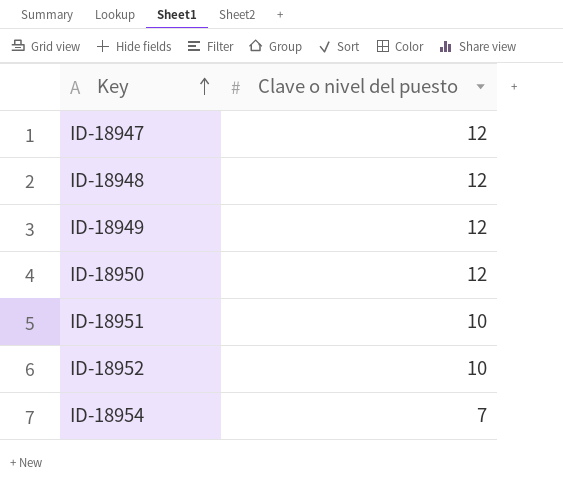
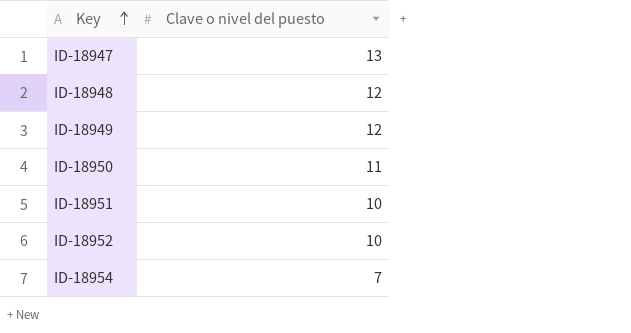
ID-18947 | Clave o nivel del puesto: 12 -> 13
ID-18950 | Clave o nivel del puesto: 12 -> 11

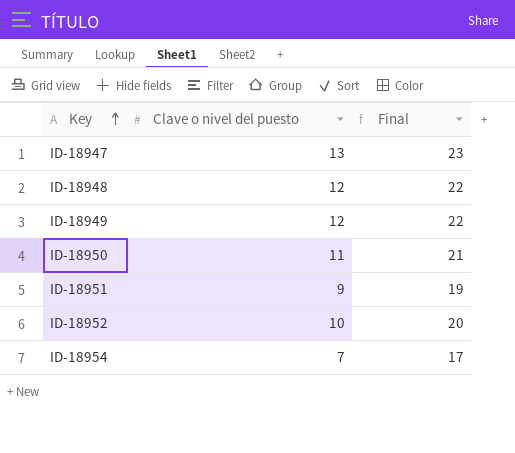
column Final | formula: none -> [Clave o nivel del puesto] + 10
ID-18951 | Clave o nivel del puesto: 10 -> 9

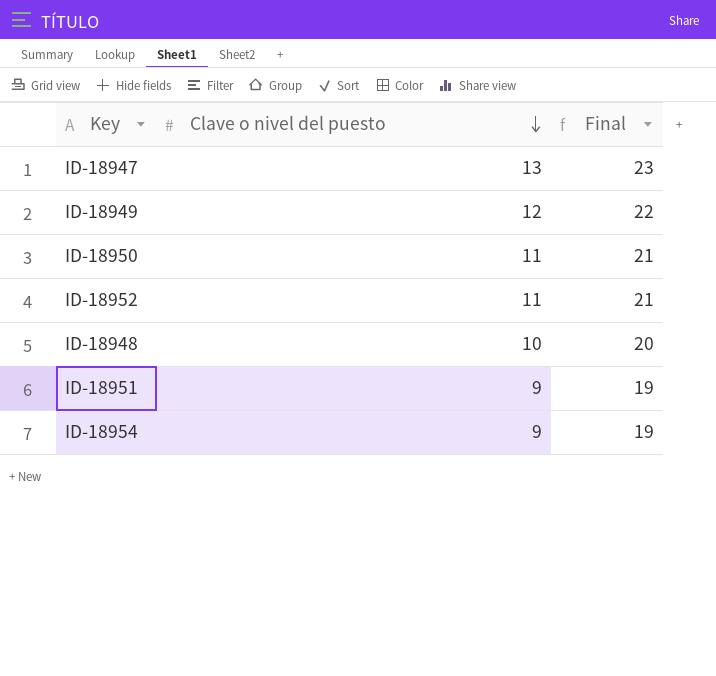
row order: Key ascending -> Clave o nivel del puesto descending
ID-18952 | Clave o nivel del puesto: 10 -> 11
ID-18952 | Final: 20 -> 21
ID-18948 | Clave o nivel del puesto: 12 -> 10
ID-18948 | Final: 22 -> 20
ID-18954 | Clave o nivel del puesto: 7 -> 9
ID-18954 | Final: 17 -> 19

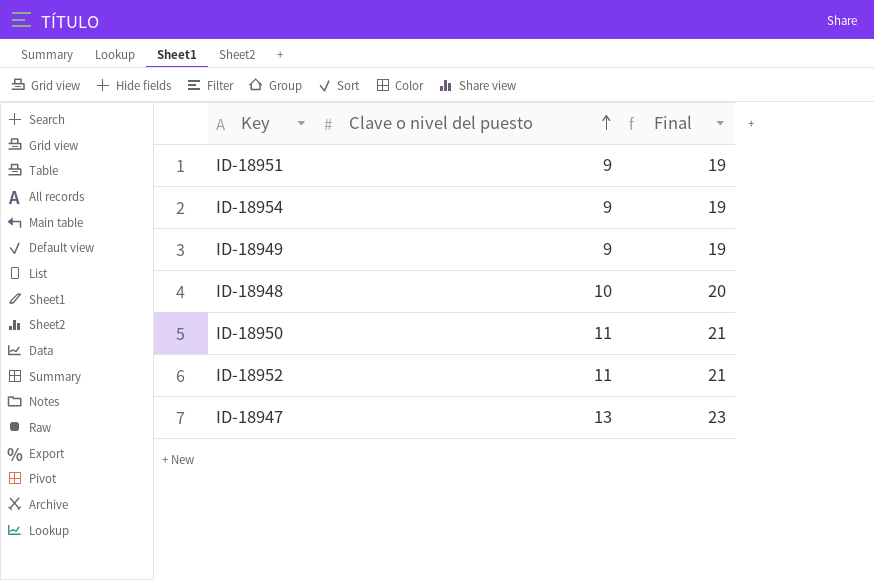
row order: Clave o nivel del puesto descending -> Clave o nivel del puesto ascending
ID-18949 | Clave o nivel del puesto: 12 -> 9
ID-18949 | Final: 22 -> 19

